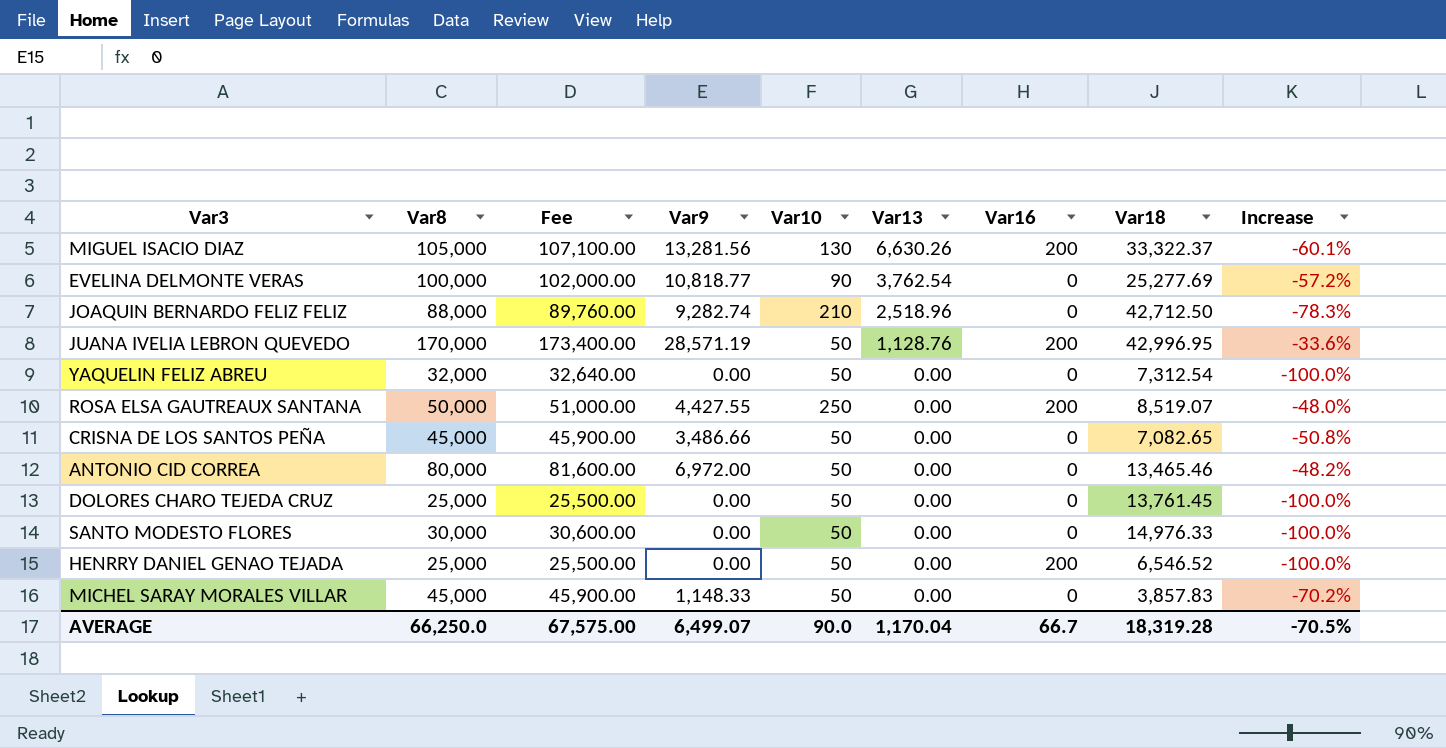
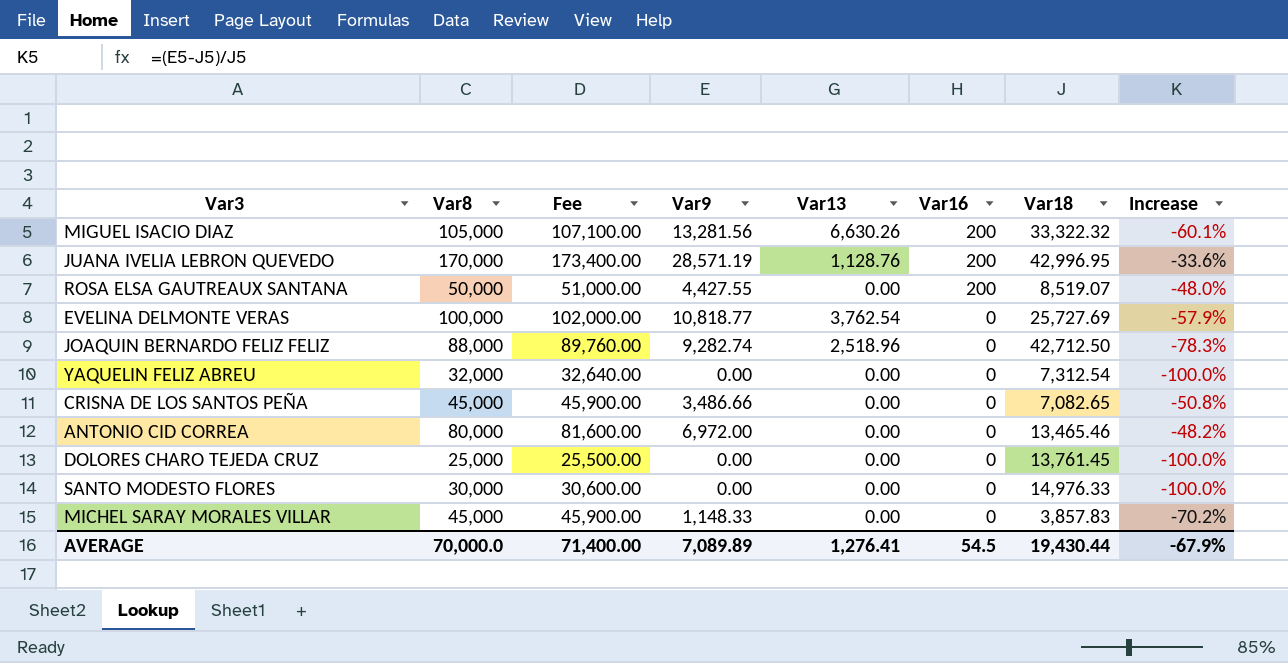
row order: Var13 descending -> Var16 descending
column Var10 | position: 5 -> none
row HENRRY DANIEL GENAO TEJADA: 25,000 | 25,500.00 | 0.00 | 50 | 0.00 | 200 | 6,546.52 | -100.0% -> none
MIGUEL ISACIO DIAZ | Var18: 33,322.37 -> 33,322.32
EVELINA DELMONTE VERAS | Var18: 25,277.69 -> 25,727.69
EVELINA DELMONTE VERAS | Increase: -57.2% -> -57.9%
AVERAGE | Var8: 66,250.0 -> 70,000.0
AVERAGE | Fee: 67,575.00 -> 71,400.00
AVERAGE | Var9: 6,499.07 -> 7,089.89
AVERAGE | Var13: 1,170.04 -> 1,276.41
AVERAGE | Var16: 66.7 -> 54.5
AVERAGE | Var18: 18,319.28 -> 19,430.44
AVERAGE | Increase: -70.5% -> -67.9%

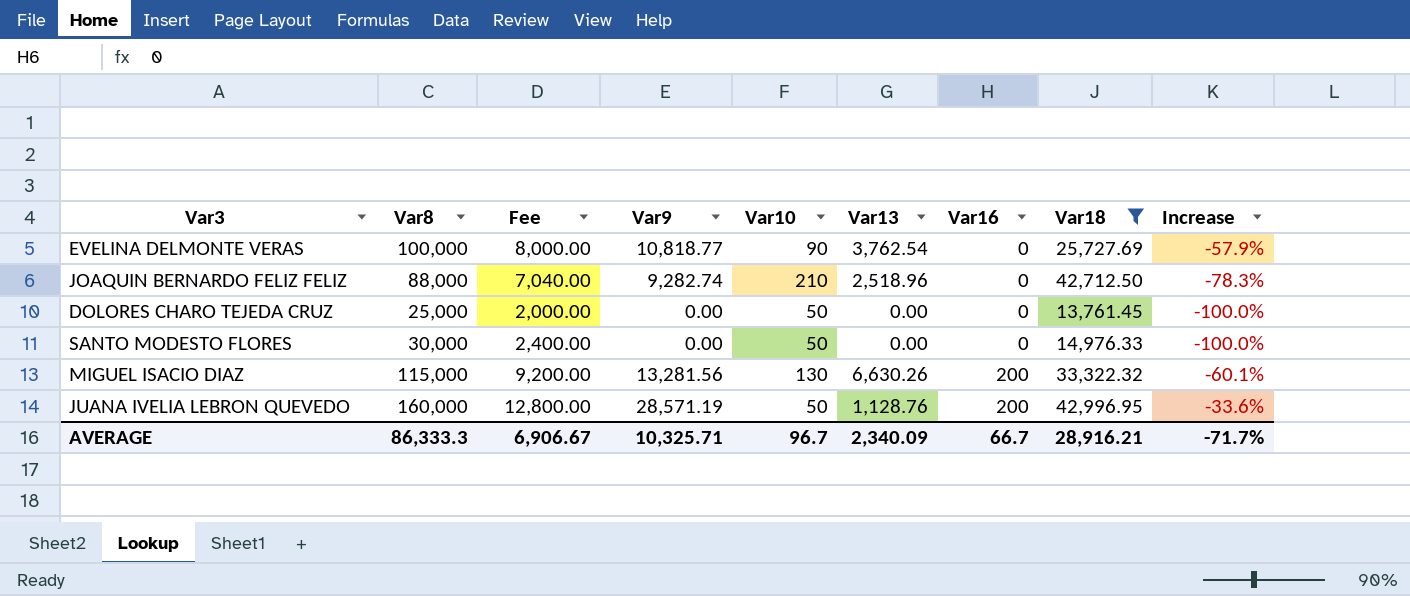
filter: none -> Var18 >= 13,761.45
row order: Var16 descending -> Var16 ascending
column Fee | formula: [Var8] * 1.02 -> [Var8] * 0.08
column Var10 | position: none -> 5
MIGUEL ISACIO DIAZ | Var8: 105,000 -> 115,000
JUANA IVELIA LEBRON QUEVEDO | Var8: 170,000 -> 160,000
AVERAGE | Var8: 70,000.0 -> 86,333.3
AVERAGE | Fee: 71,400.00 -> 6,906.67
AVERAGE | Var9: 7,089.89 -> 10,325.71
AVERAGE | Var13: 1,276.41 -> 2,340.09
AVERAGE | Var16: 54.5 -> 66.7
AVERAGE | Var18: 19,430.44 -> 28,916.21
AVERAGE | Increase: -67.9% -> -71.7%

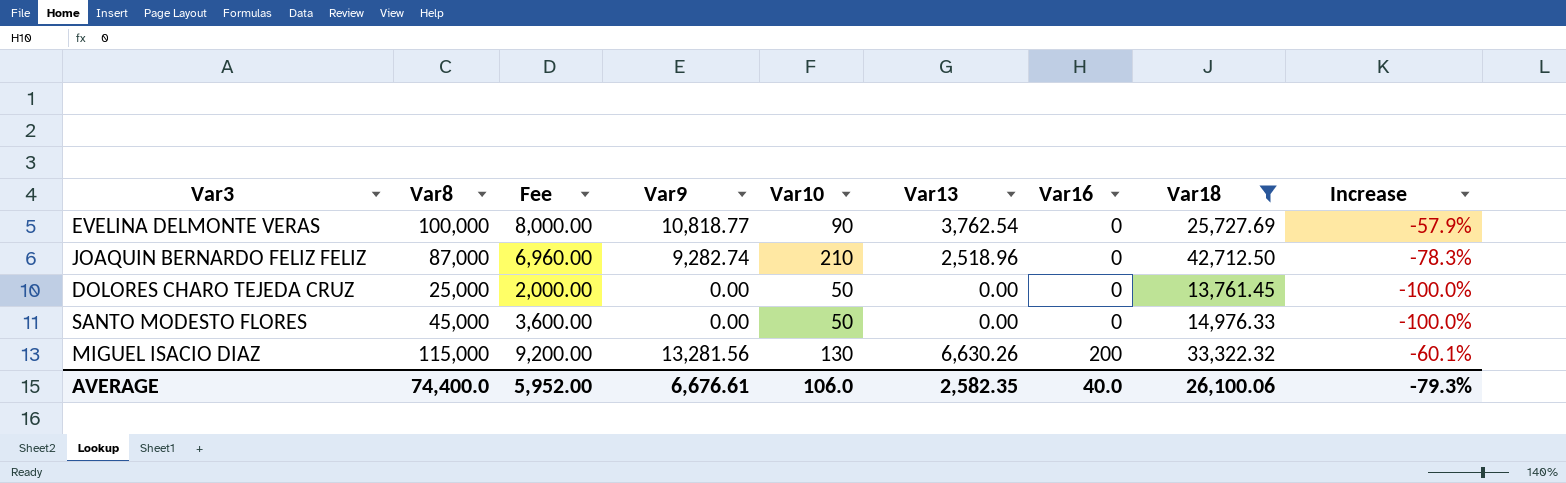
row JUANA IVELIA LEBRON QUEVEDO: 160,000 | 12,800.00 | 28,571.19 | 50 | 1,128.76 | 200 | 42,996.95 | -33.6% -> none
JOAQUIN BERNARDO FELIZ FELIZ | Var8: 88,000 -> 87,000
JOAQUIN BERNARDO FELIZ FELIZ | Fee: 7,040.00 -> 6,960.00
SANTO MODESTO FLORES | Var8: 30,000 -> 45,000
SANTO MODESTO FLORES | Fee: 2,400.00 -> 3,600.00
AVERAGE | Var8: 86,333.3 -> 74,400.0
AVERAGE | Fee: 6,906.67 -> 5,952.00
AVERAGE | Var9: 10,325.71 -> 6,676.61
AVERAGE | Var10: 96.7 -> 106.0
AVERAGE | Var13: 2,340.09 -> 2,582.35
AVERAGE | Var16: 66.7 -> 40.0
AVERAGE | Var18: 28,916.21 -> 26,100.06
AVERAGE | Increase: -71.7% -> -79.3%

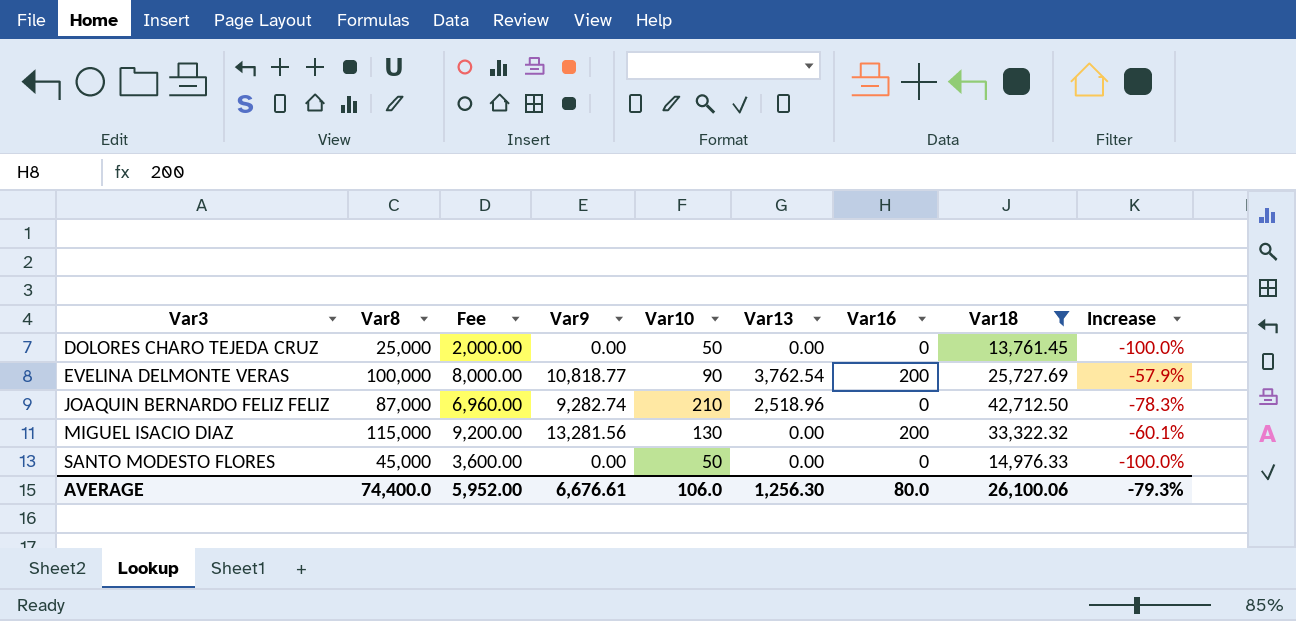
row order: Var16 ascending -> Var3 ascending
EVELINA DELMONTE VERAS | Var16: 0 -> 200
MIGUEL ISACIO DIAZ | Var13: 6,630.26 -> 0.00
AVERAGE | Var13: 2,582.35 -> 1,256.30
AVERAGE | Var16: 40.0 -> 80.0

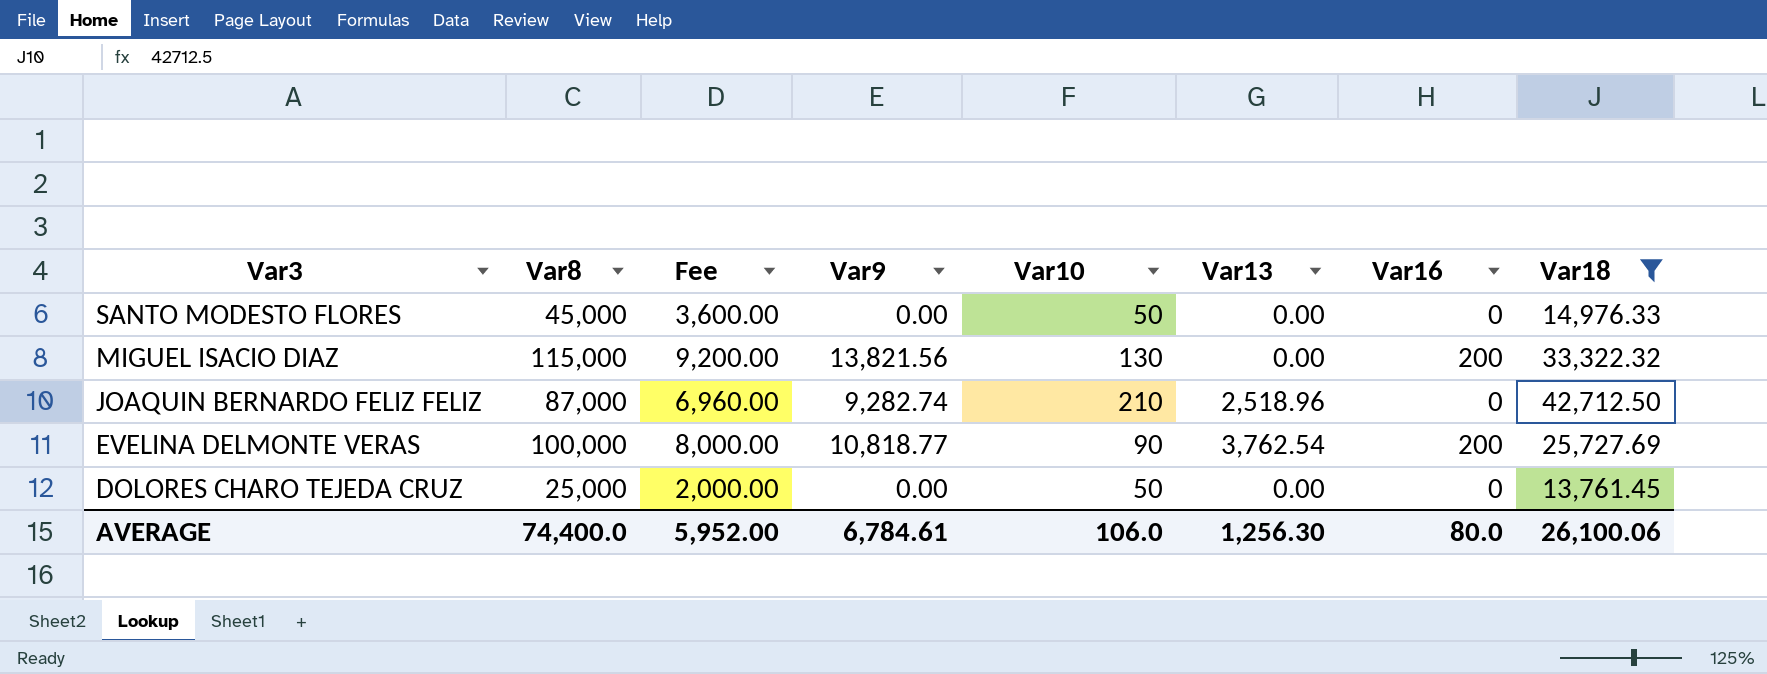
row order: Var3 ascending -> Var3 descending
column Increase | formula: ([Var9] - [Var18]) / [Var18] -> none
MIGUEL ISACIO DIAZ | Var9: 13,281.56 -> 13,821.56
AVERAGE | Var9: 6,676.61 -> 6,784.61

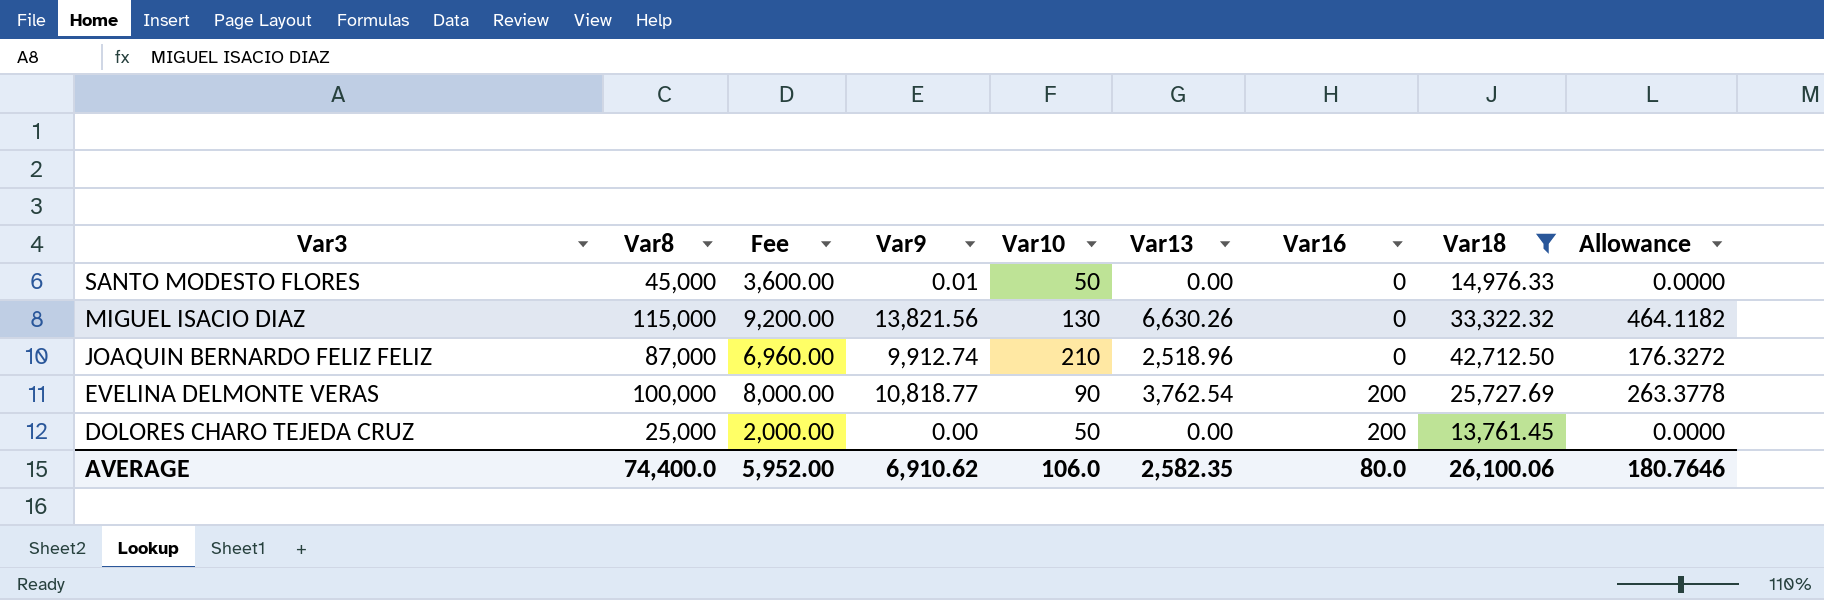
column Allowance | formula: none -> [Var13] * 0.07
SANTO MODESTO FLORES | Var9: 0.00 -> 0.01
MIGUEL ISACIO DIAZ | Var13: 0.00 -> 6,630.26
MIGUEL ISACIO DIAZ | Var16: 200 -> 0
JOAQUIN BERNARDO FELIZ FELIZ | Var9: 9,282.74 -> 9,912.74
DOLORES CHARO TEJEDA CRUZ | Var16: 0 -> 200
AVERAGE | Var9: 6,784.61 -> 6,910.62
AVERAGE | Var13: 1,256.30 -> 2,582.35

